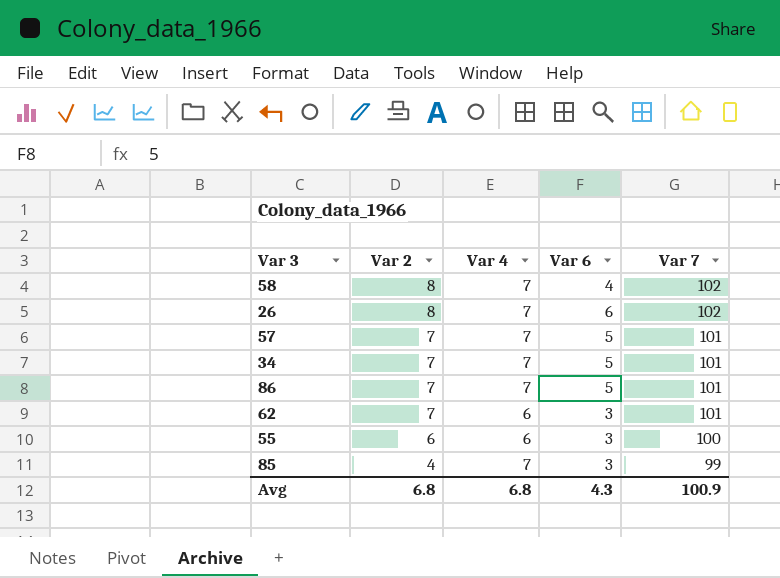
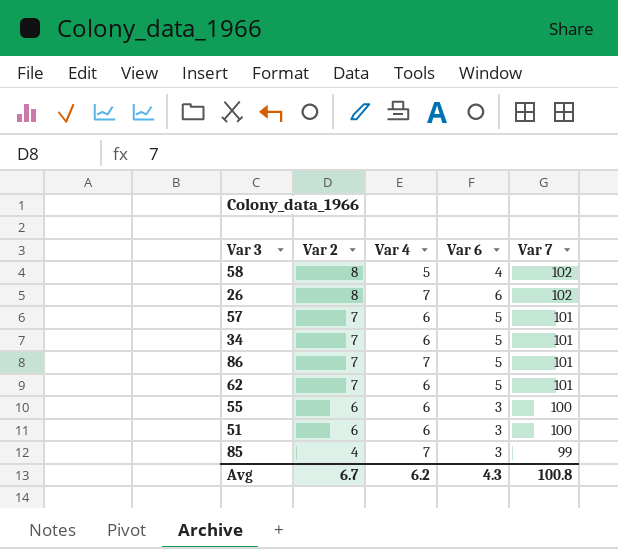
58 | Var 4: 7 -> 5
57 | Var 4: 7 -> 6
34 | Var 4: 7 -> 6
62 | Var 6: 3 -> 5
row 51: none -> 6 | 6 | 3 | 100
Avg | Var 2: 6.8 -> 6.7
Avg | Var 4: 6.8 -> 6.2
Avg | Var 7: 100.9 -> 100.8

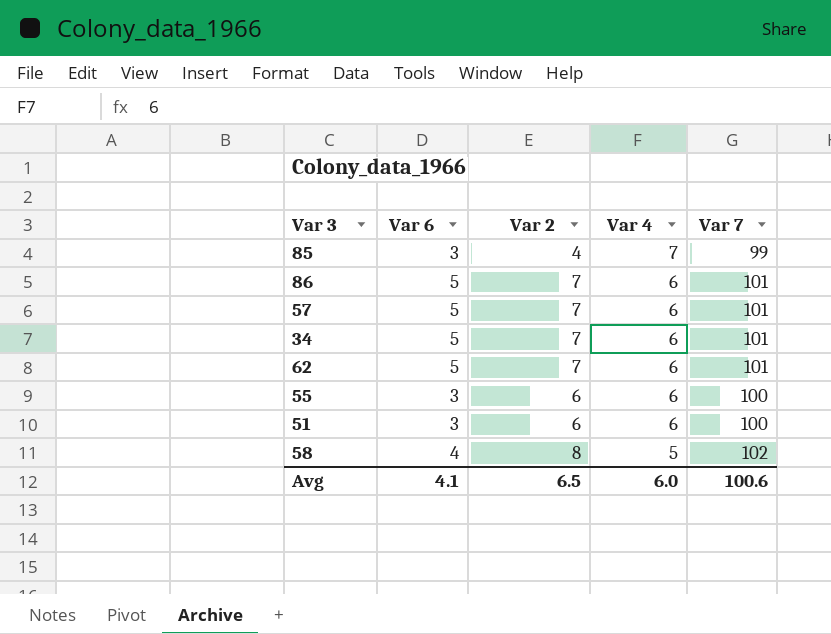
row order: Var 2 descending -> Var 4 descending
column Var 6 | position: 4 -> 2
row 26: 8 | 7 | 6 | 102 -> none
86 | Var 4: 7 -> 6
Avg | Var 6: 4.3 -> 4.1
Avg | Var 2: 6.7 -> 6.5
Avg | Var 4: 6.2 -> 6.0
Avg | Var 7: 100.8 -> 100.6

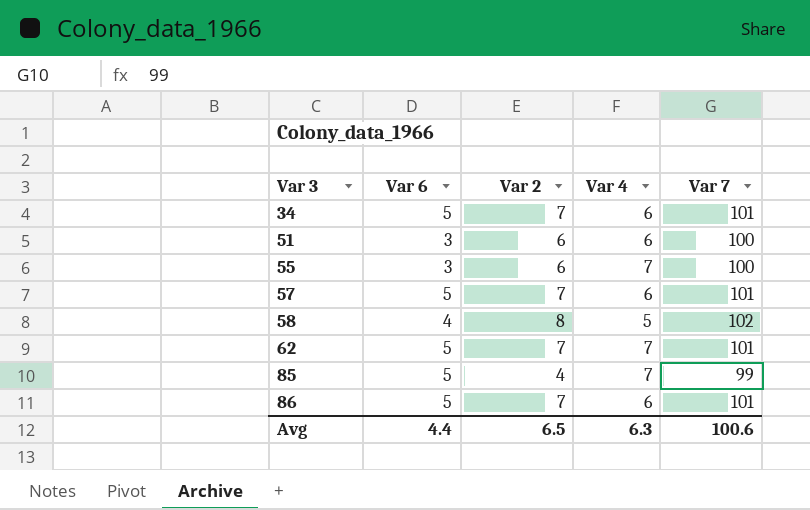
row order: Var 4 descending -> Var 3 ascending
55 | Var 4: 6 -> 7
62 | Var 4: 6 -> 7
85 | Var 6: 3 -> 5
Avg | Var 6: 4.1 -> 4.4
Avg | Var 4: 6.0 -> 6.3

